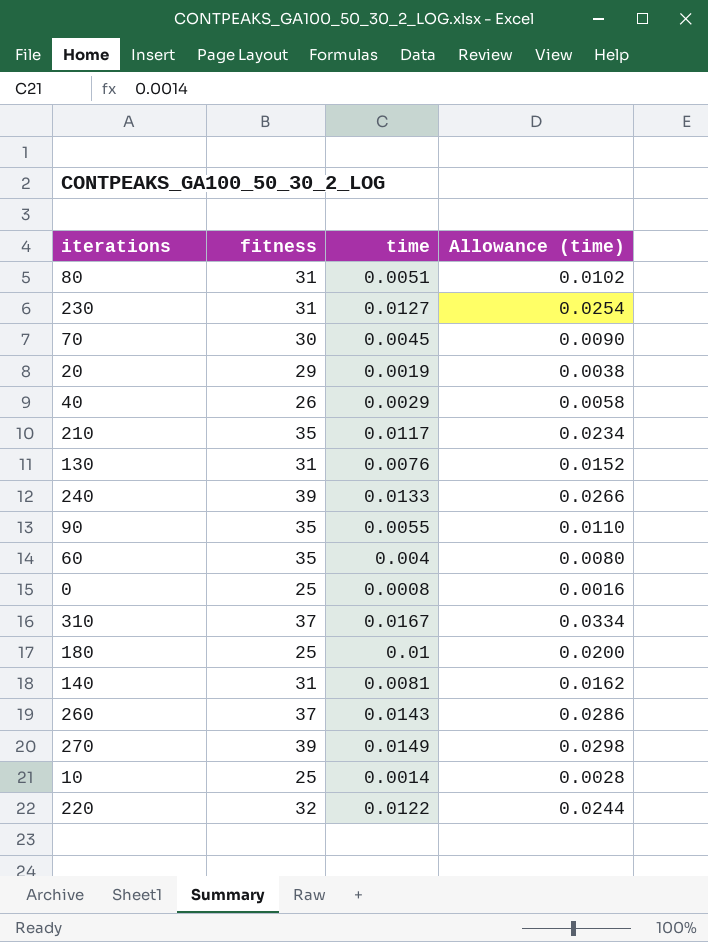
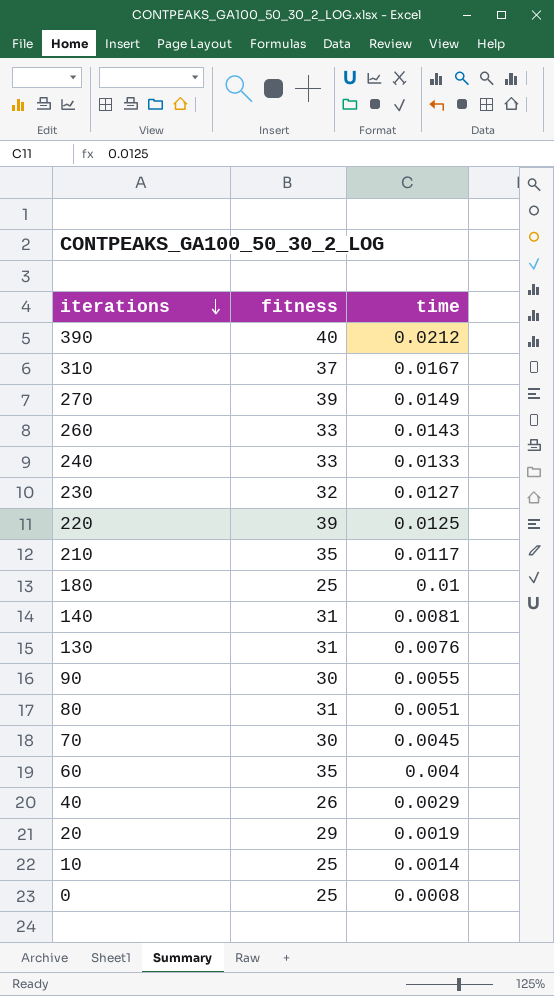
row order: none -> iterations descending
column Allowance (time) | formula: [time] * 2 -> none
row 390: none -> 40 | 0.0212
260 | fitness: 37 -> 33
240 | fitness: 39 -> 33
230 | fitness: 31 -> 32
220 | fitness: 32 -> 39
220 | time: 0.0122 -> 0.0125
90 | fitness: 35 -> 30

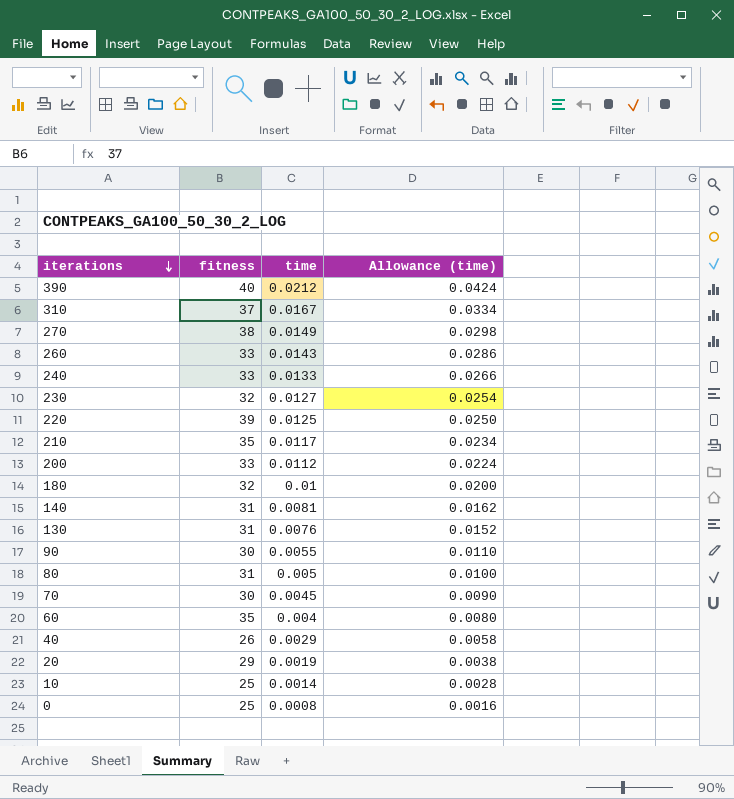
column Allowance (time) | formula: none -> [time] * 2
270 | fitness: 39 -> 38
row 200: none -> 33 | 0.0112 | 0.0224
180 | fitness: 25 -> 32
80 | time: 0.0051 -> 0.005

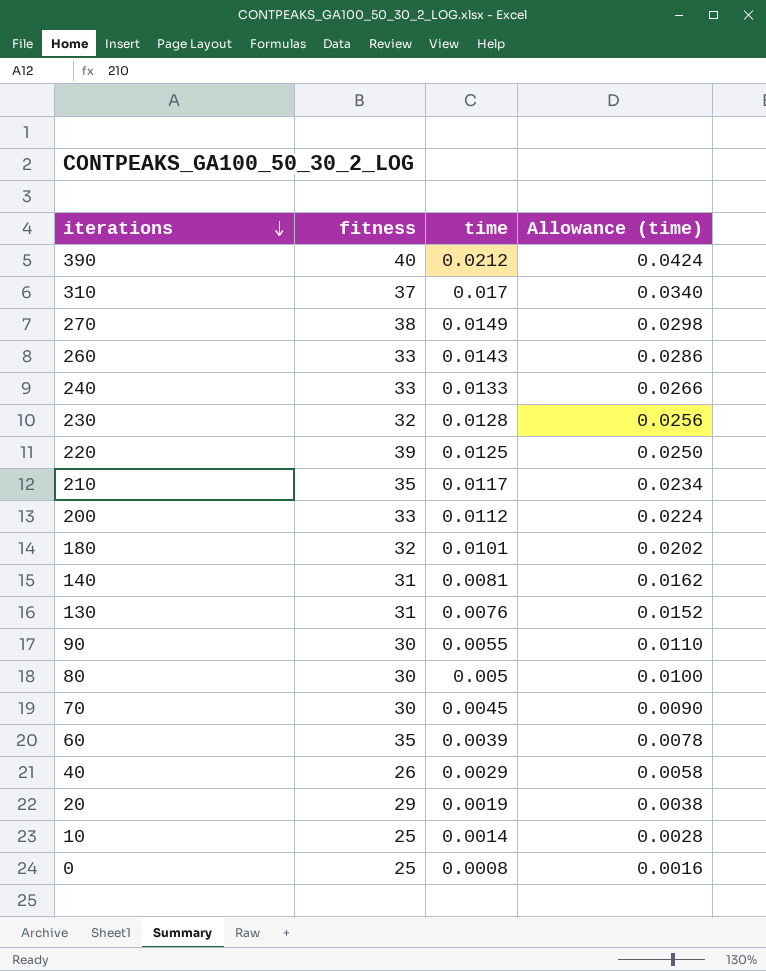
310 | time: 0.0167 -> 0.017
310 | Allowance (time): 0.0334 -> 0.0340
230 | time: 0.0127 -> 0.0128
230 | Allowance (time): 0.0254 -> 0.0256
180 | time: 0.01 -> 0.0101
180 | Allowance (time): 0.0200 -> 0.0202
80 | fitness: 31 -> 30
60 | time: 0.004 -> 0.0039
60 | Allowance (time): 0.0080 -> 0.0078

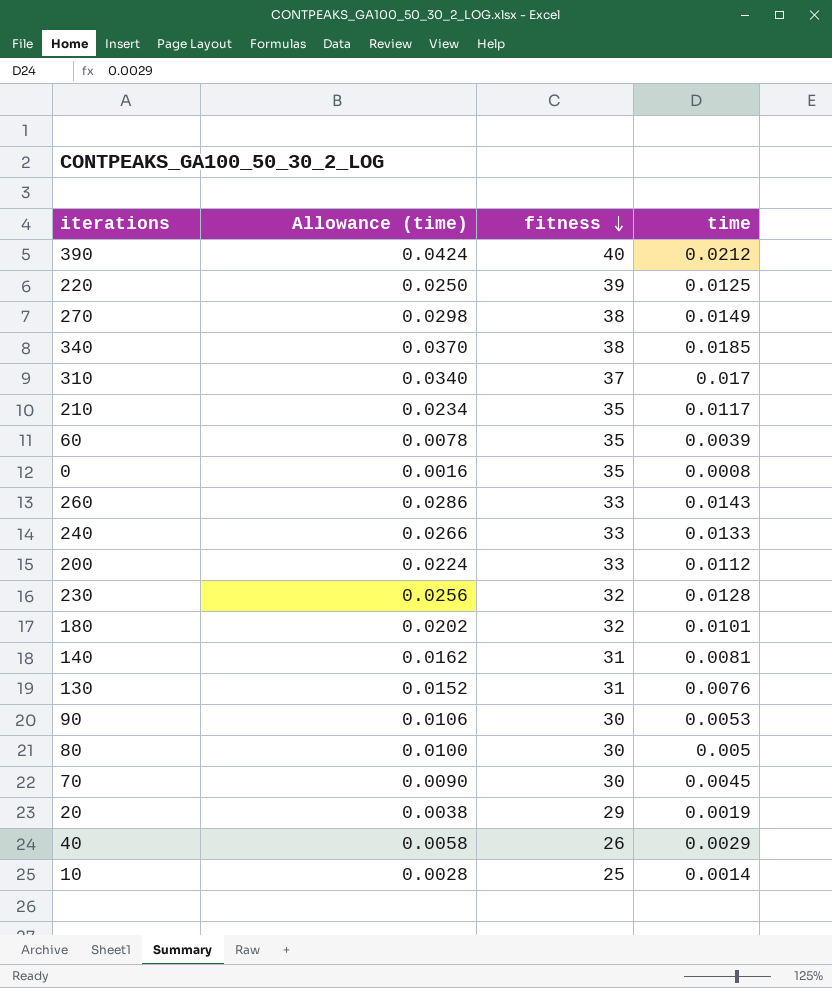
row order: iterations descending -> fitness descending
column Allowance (time) | position: 4 -> 2
row 340: none -> 0.0370 | 38 | 0.0185
0 | fitness: 25 -> 35
90 | Allowance (time): 0.0110 -> 0.0106
90 | time: 0.0055 -> 0.0053

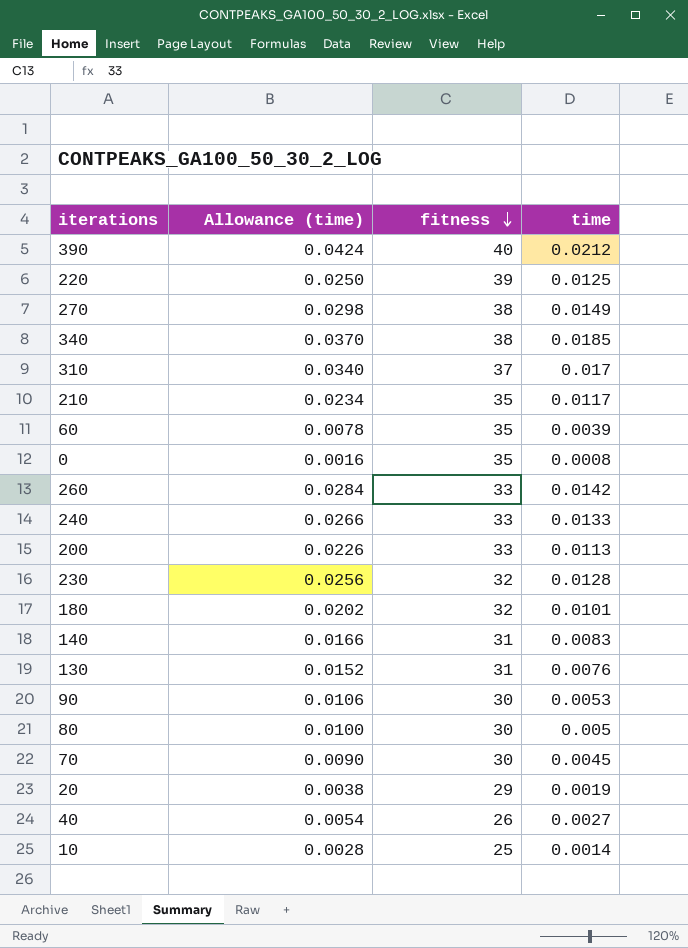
260 | Allowance (time): 0.0286 -> 0.0284
260 | time: 0.0143 -> 0.0142
200 | Allowance (time): 0.0224 -> 0.0226
200 | time: 0.0112 -> 0.0113
140 | Allowance (time): 0.0162 -> 0.0166
140 | time: 0.0081 -> 0.0083
40 | Allowance (time): 0.0058 -> 0.0054
40 | time: 0.0029 -> 0.0027

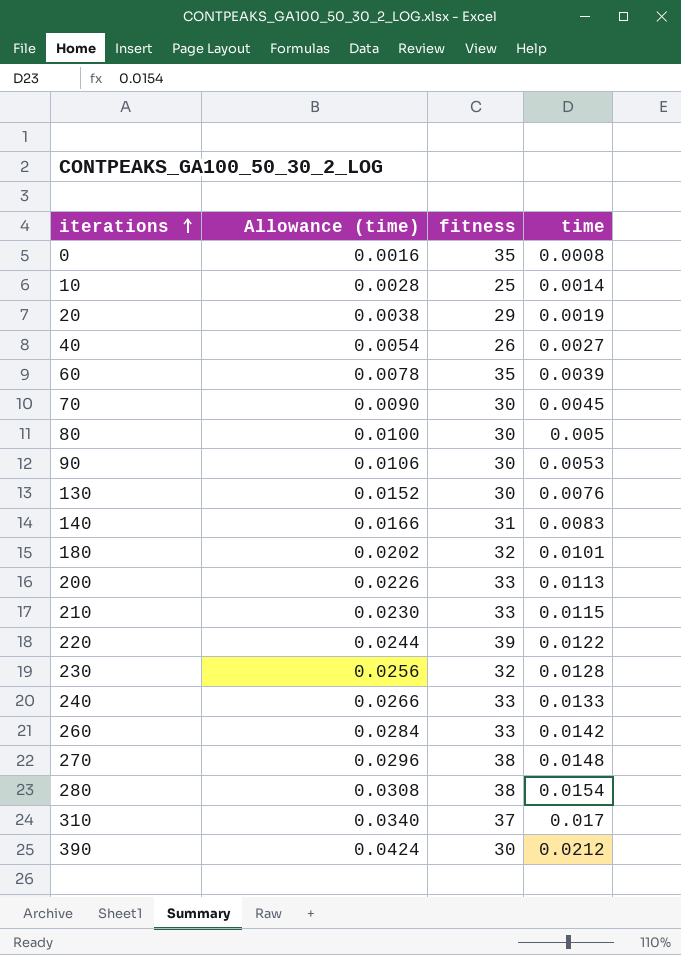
row order: fitness descending -> iterations ascending
row 340: 0.0370 | 38 | 0.0185 -> none
130 | fitness: 31 -> 30
210 | Allowance (time): 0.0234 -> 0.0230
210 | fitness: 35 -> 33
210 | time: 0.0117 -> 0.0115
220 | Allowance (time): 0.0250 -> 0.0244
220 | time: 0.0125 -> 0.0122
270 | Allowance (time): 0.0298 -> 0.0296
270 | time: 0.0149 -> 0.0148
row 280: none -> 0.0308 | 38 | 0.0154
390 | fitness: 40 -> 30

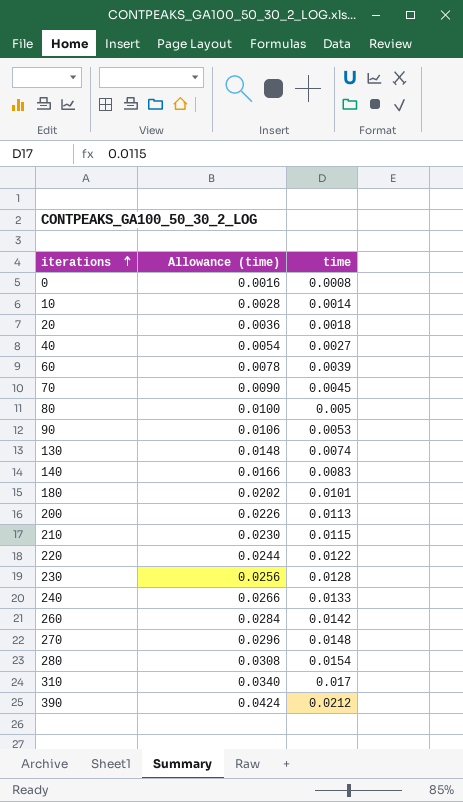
column fitness | position: 3 -> none
20 | Allowance (time): 0.0038 -> 0.0036
20 | time: 0.0019 -> 0.0018
130 | Allowance (time): 0.0152 -> 0.0148
130 | time: 0.0076 -> 0.0074

